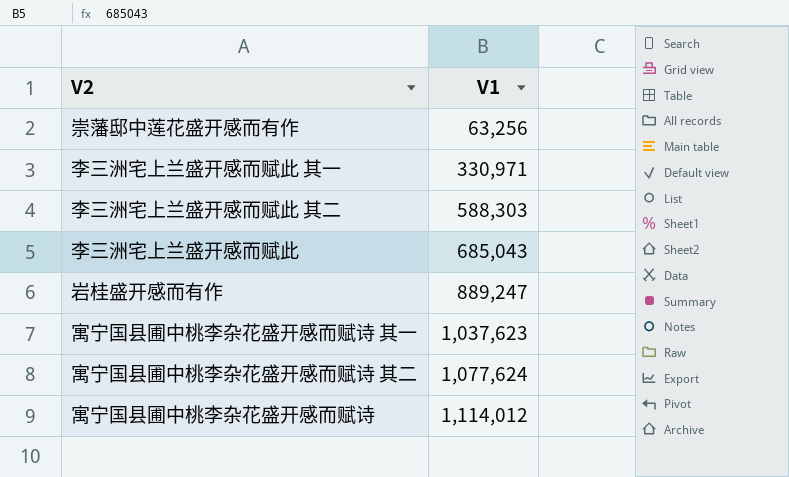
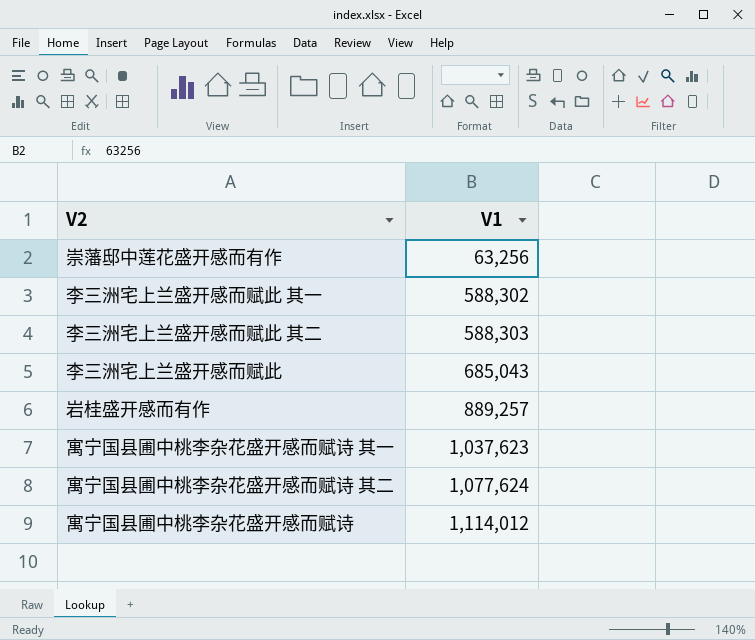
李三洲宅上兰盛开感而赋此 其一 | V1: 330,971 -> 588,302
岩桂盛开感而有作 | V1: 889,247 -> 889,257

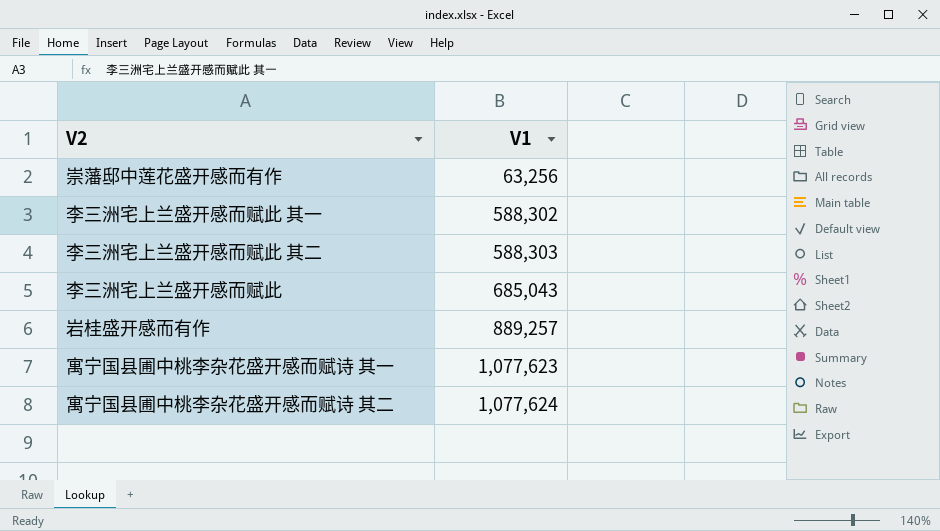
row 寓宁国县圃中桃李杂花盛开感而赋诗: 1,114,012 -> none
寓宁国县圃中桃李杂花盛开感而赋诗 其一 | V1: 1,037,623 -> 1,077,623

